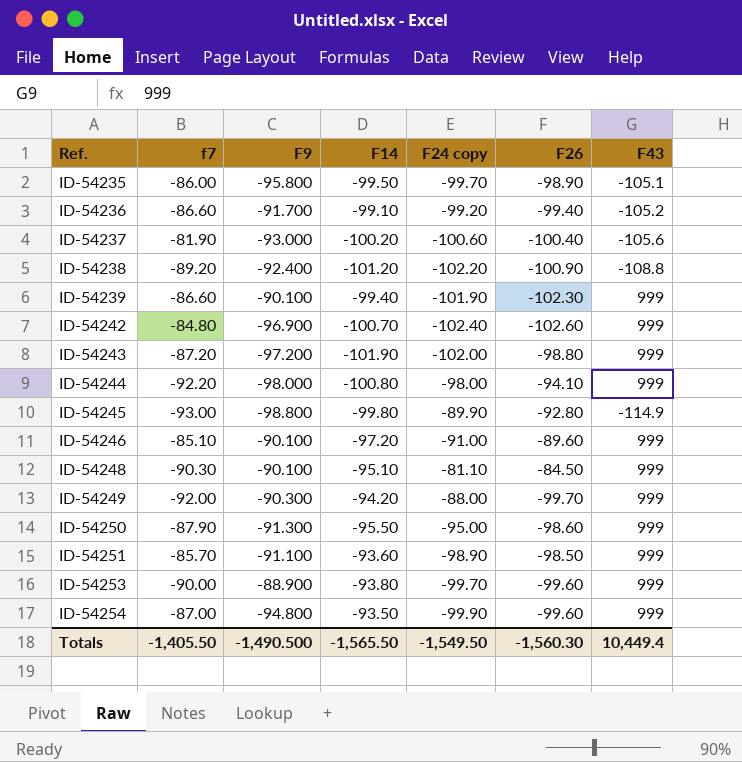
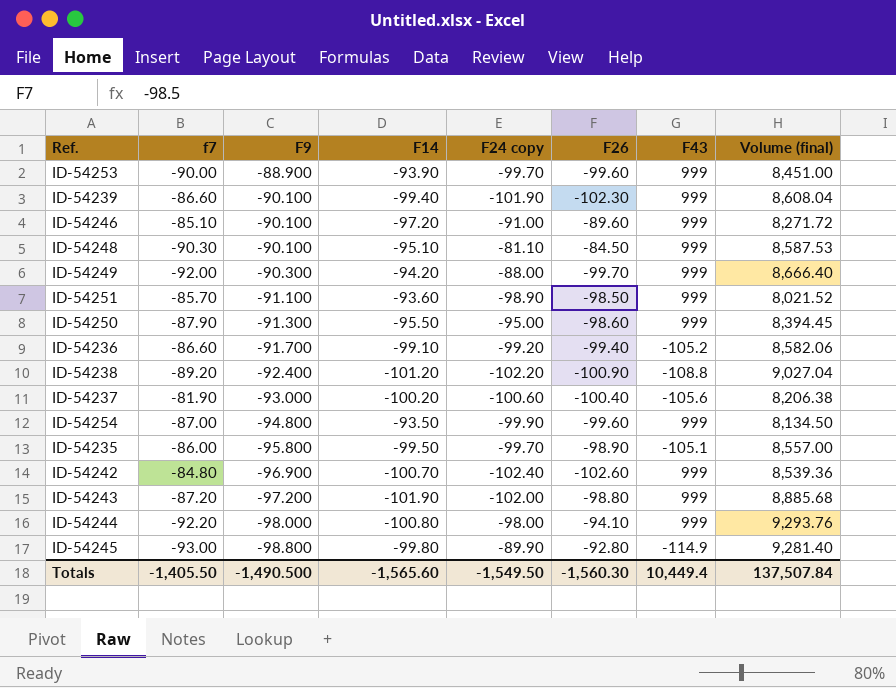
row order: Ref. ascending -> F9 descending
column Volume (final) | formula: none -> [f7] * [F14]
ID-54253 | F14: -93.80 -> -93.90
Totals | F14: -1,565.50 -> -1,565.60

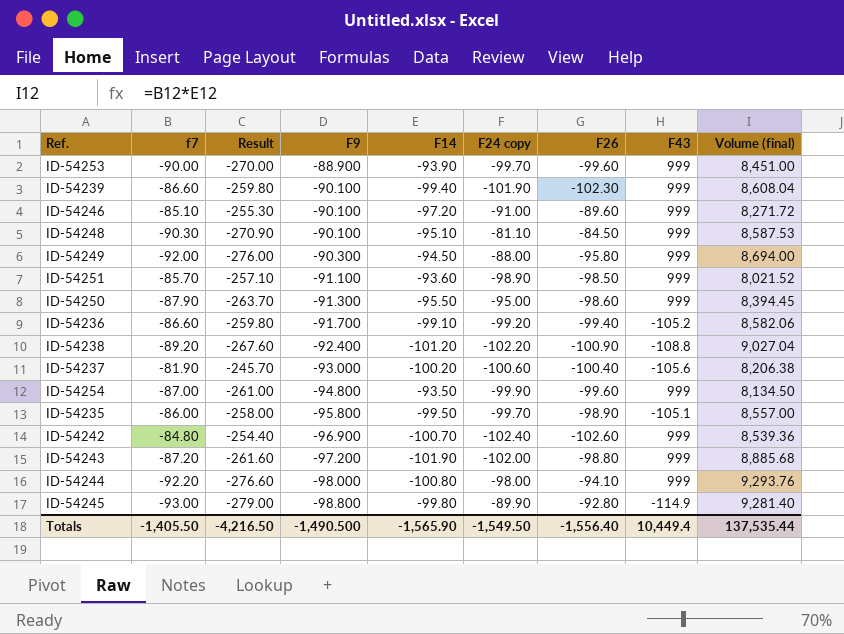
column Result | formula: none -> [f7] * 3
ID-54249 | F14: -94.20 -> -94.50
ID-54249 | F26: -99.70 -> -95.80
ID-54249 | Volume (final): 8,666.40 -> 8,694.00
Totals | F14: -1,565.60 -> -1,565.90
Totals | F26: -1,560.30 -> -1,556.40
Totals | Volume (final): 137,507.84 -> 137,535.44

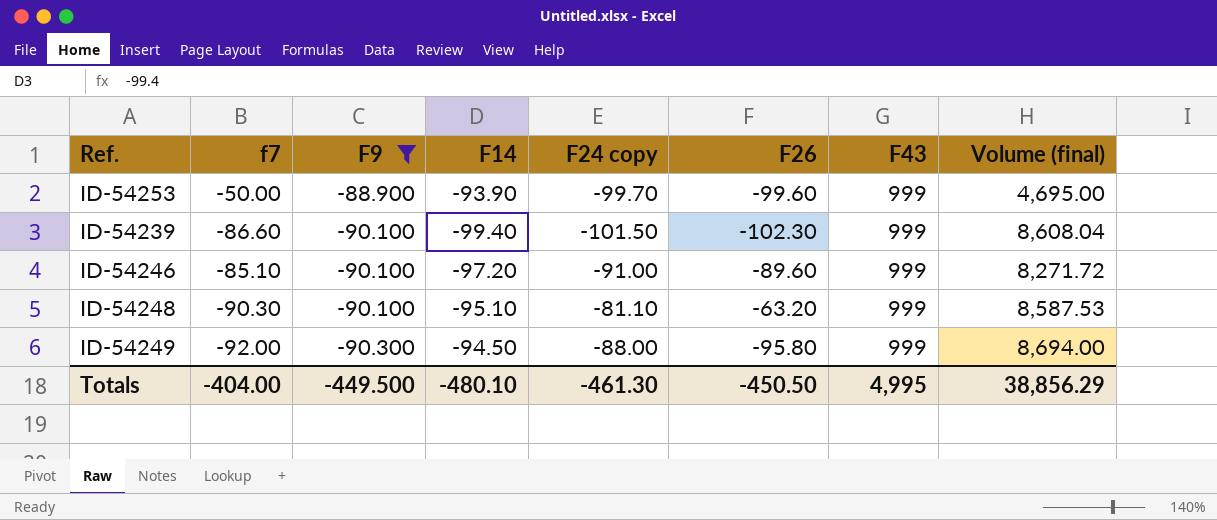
filter: none -> F9 >= -90.300
column Result | formula: [f7] * 3 -> none
ID-54253 | f7: -90.00 -> -50.00
ID-54253 | Volume (final): 8,451.00 -> 4,695.00
ID-54239 | F24 copy: -101.90 -> -101.50
ID-54248 | F26: -84.50 -> -63.20
Totals | f7: -1,405.50 -> -404.00
Totals | F9: -1,490.500 -> -449.500
Totals | F14: -1,565.90 -> -480.10
Totals | F24 copy: -1,549.50 -> -461.30
Totals | F26: -1,556.40 -> -450.50
Totals | F43: 10,449.4 -> 4,995
Totals | Volume (final): 137,535.44 -> 38,856.29

